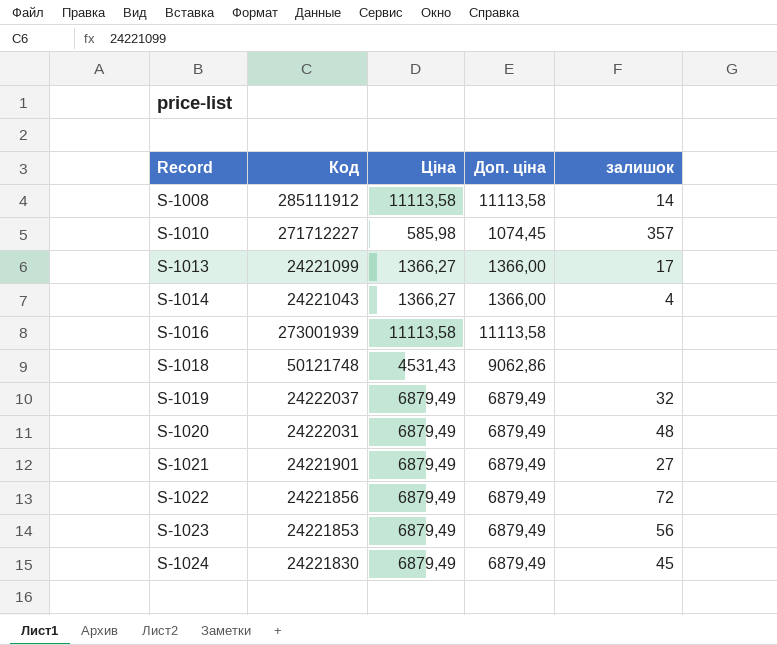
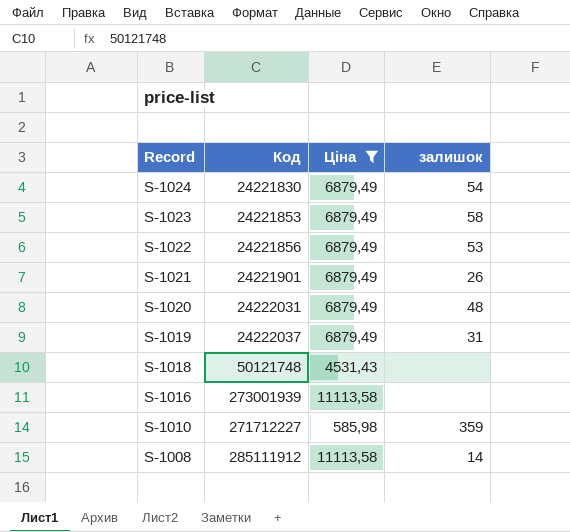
filter: none -> Ціна != 1366,27
row order: Record ascending -> Record descending
column Доп. ціна | position: 4 -> none
S-1024 | залишок: 45 -> 54
S-1023 | залишок: 56 -> 58
S-1022 | залишок: 72 -> 53
S-1021 | залишок: 27 -> 26
S-1019 | залишок: 32 -> 31
S-1010 | залишок: 357 -> 359

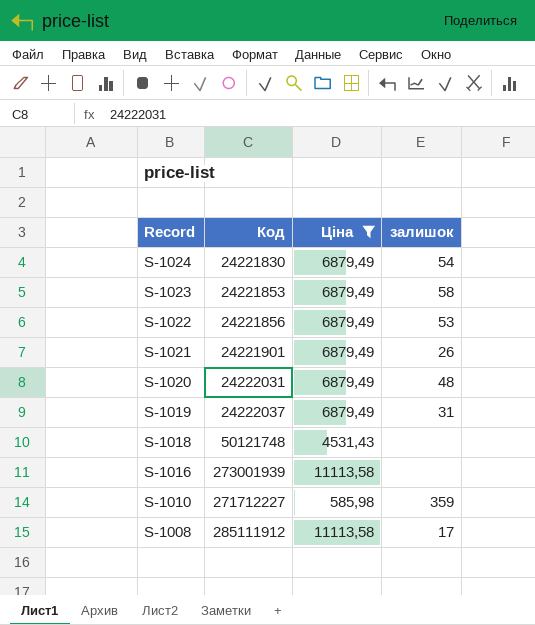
S-1008 | залишок: 14 -> 17

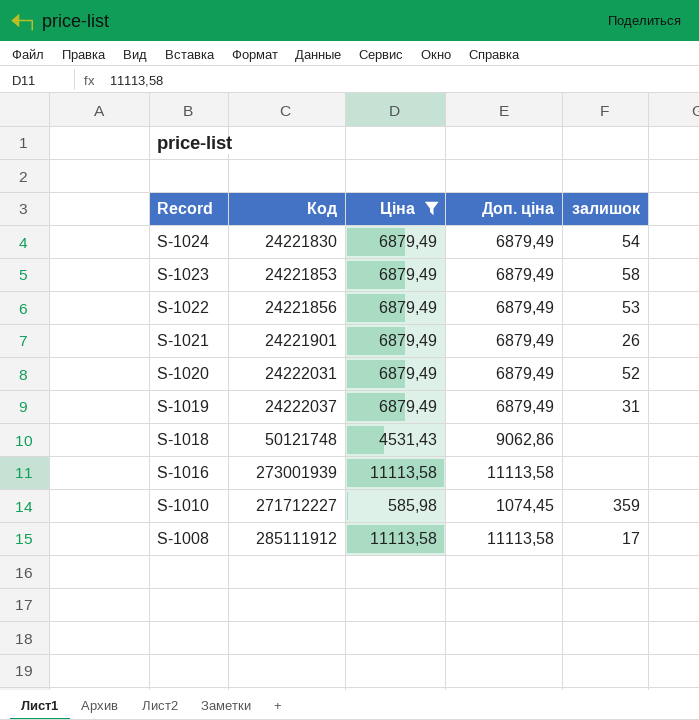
column Доп. ціна | position: none -> 4
S-1020 | залишок: 48 -> 52

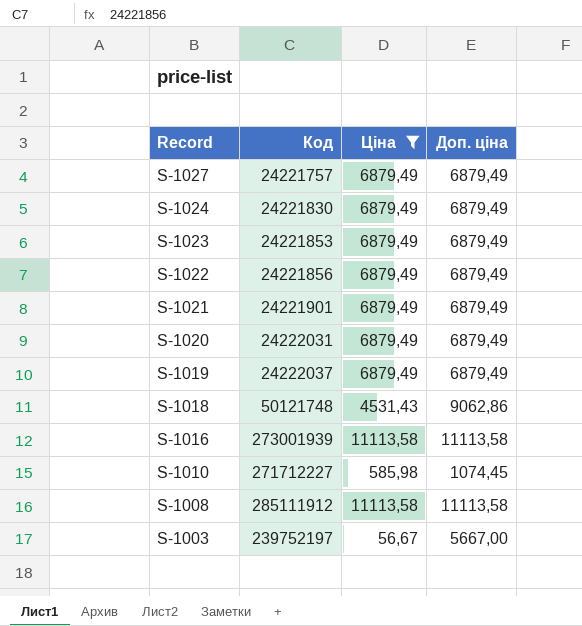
column залишок | position: 5 -> none
row S-1027: none -> 24221757 | 6879,49 | 6879,49
row S-1003: none -> 239752197 | 56,67 | 5667,00

